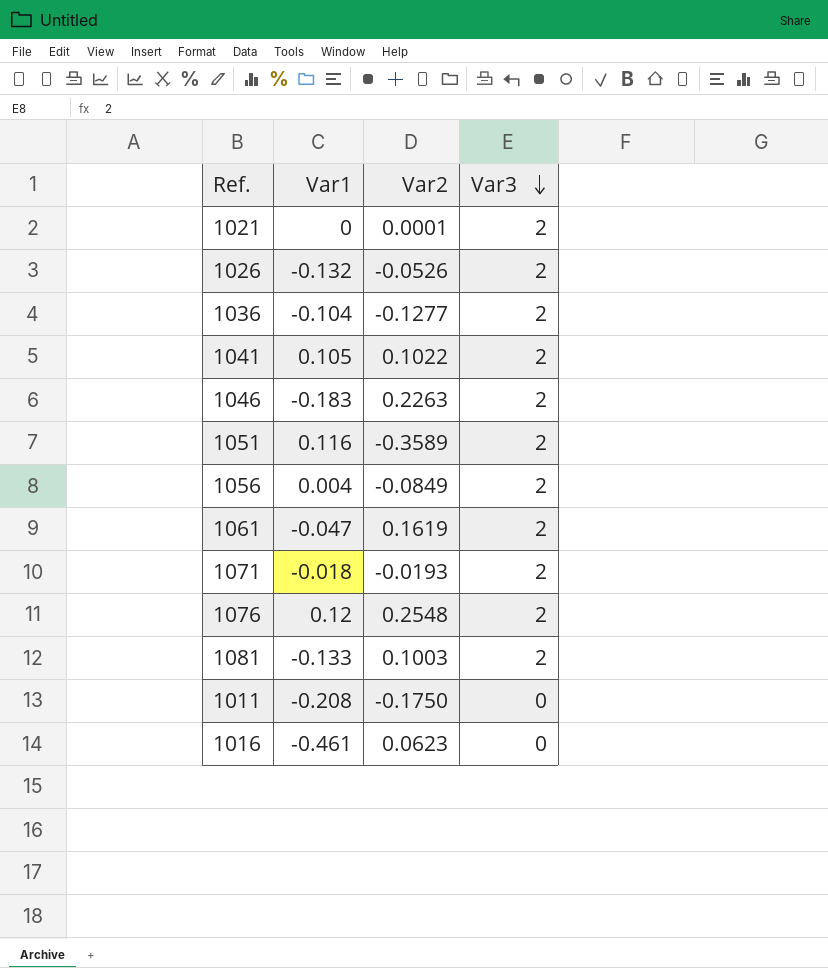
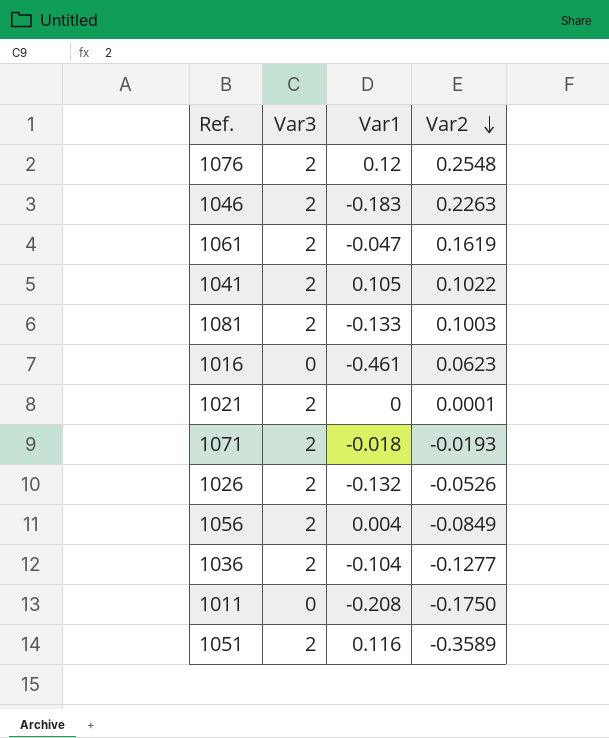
row order: Var3 descending -> Var2 descending
column Var3 | position: 4 -> 2

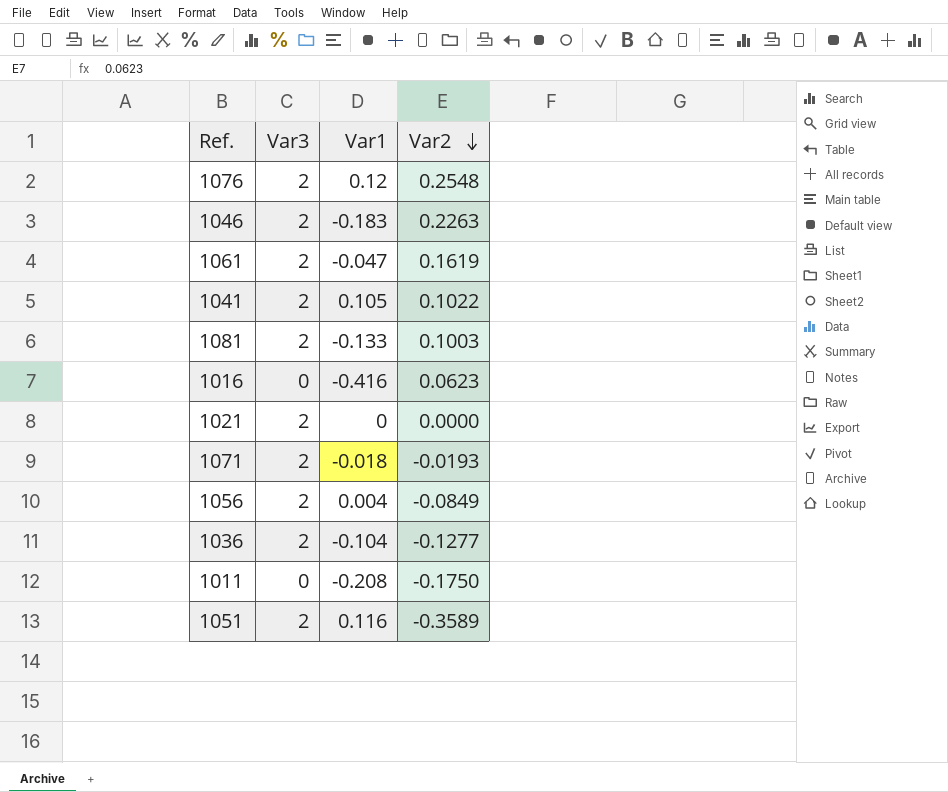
row 1026: 2 | -0.132 | -0.0526 -> none
1016 | Var1: -0.461 -> -0.416
1021 | Var2: 0.0001 -> 0.0000

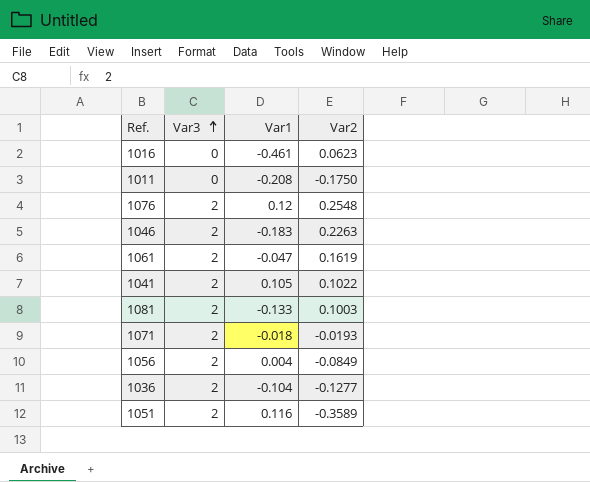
row order: Var2 descending -> Var3 ascending
row 1021: 2 | 0 | 0.0000 -> none
1016 | Var1: -0.416 -> -0.461

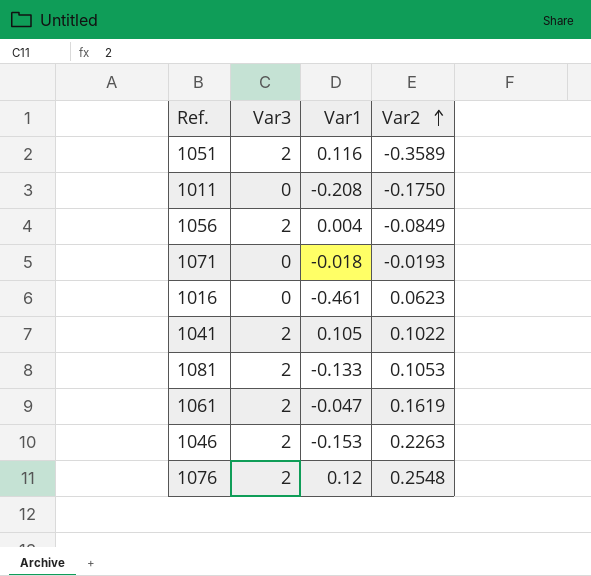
row order: Var3 ascending -> Var2 ascending
row 1036: 2 | -0.104 | -0.1277 -> none
1071 | Var3: 2 -> 0
1081 | Var2: 0.1003 -> 0.1053
1046 | Var1: -0.183 -> -0.153

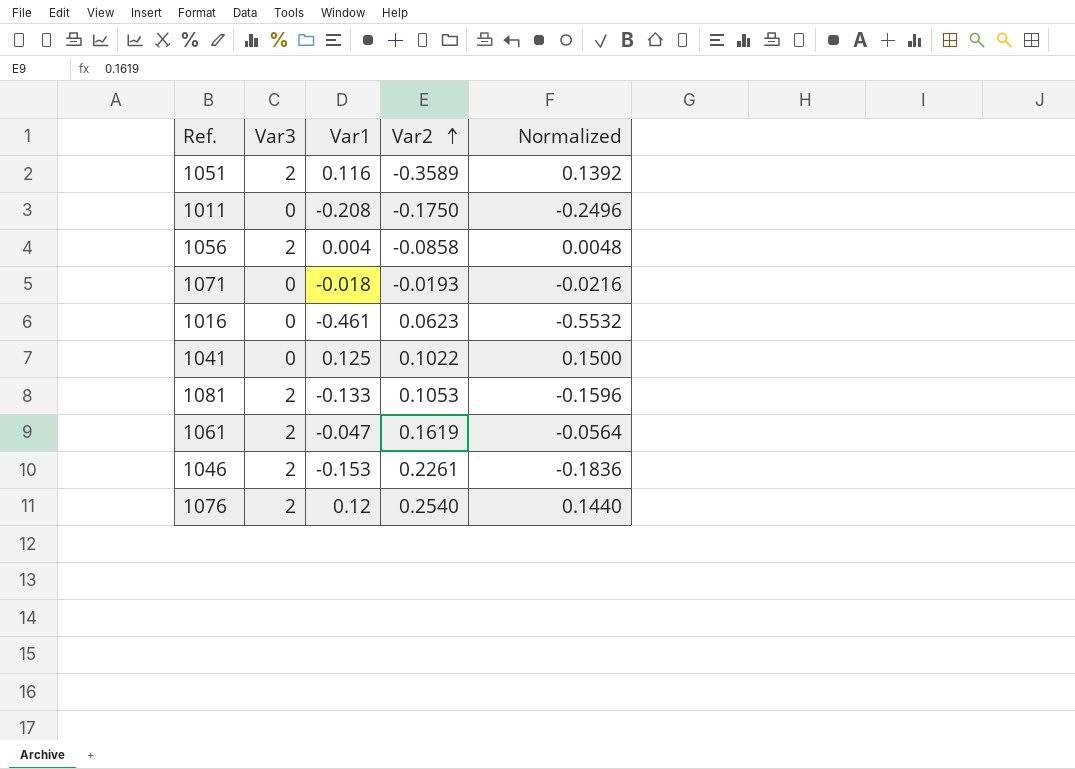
column Normalized | formula: none -> [Var1] * 1.2
1056 | Var2: -0.0849 -> -0.0858
1041 | Var3: 2 -> 0
1041 | Var1: 0.105 -> 0.125
1046 | Var2: 0.2263 -> 0.2261
1076 | Var2: 0.2548 -> 0.2540

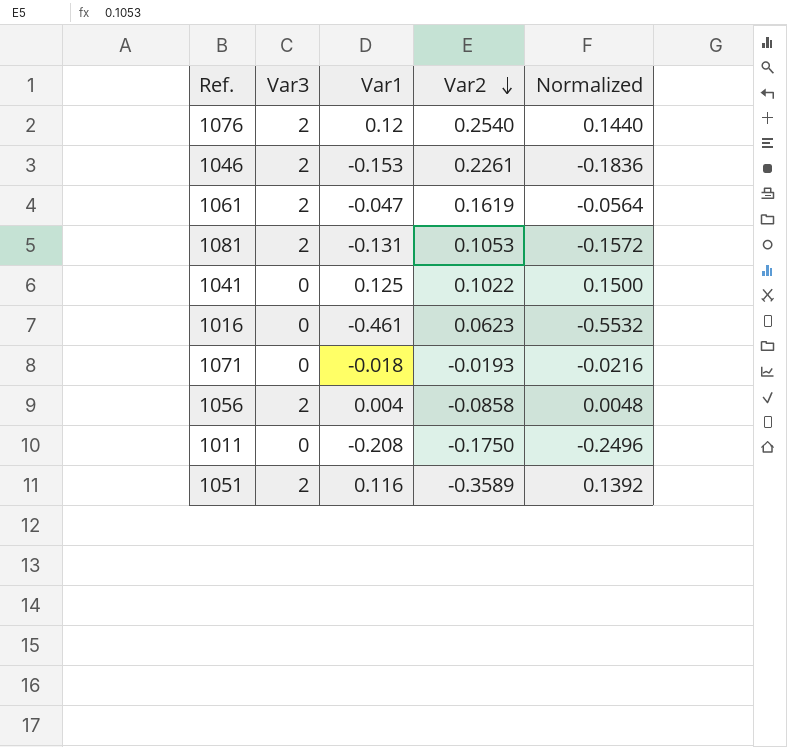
row order: Var2 ascending -> Var2 descending
1081 | Var1: -0.133 -> -0.131
1081 | Normalized: -0.1596 -> -0.1572

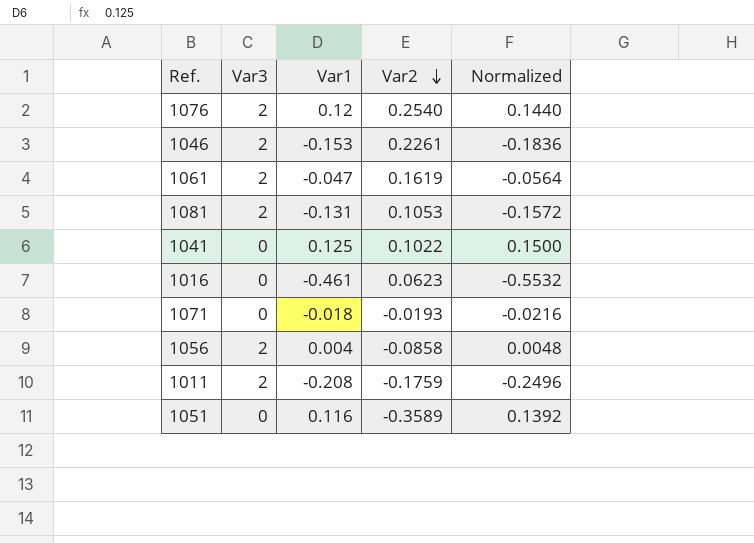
1011 | Var3: 0 -> 2
1011 | Var2: -0.1750 -> -0.1759
1051 | Var3: 2 -> 0

